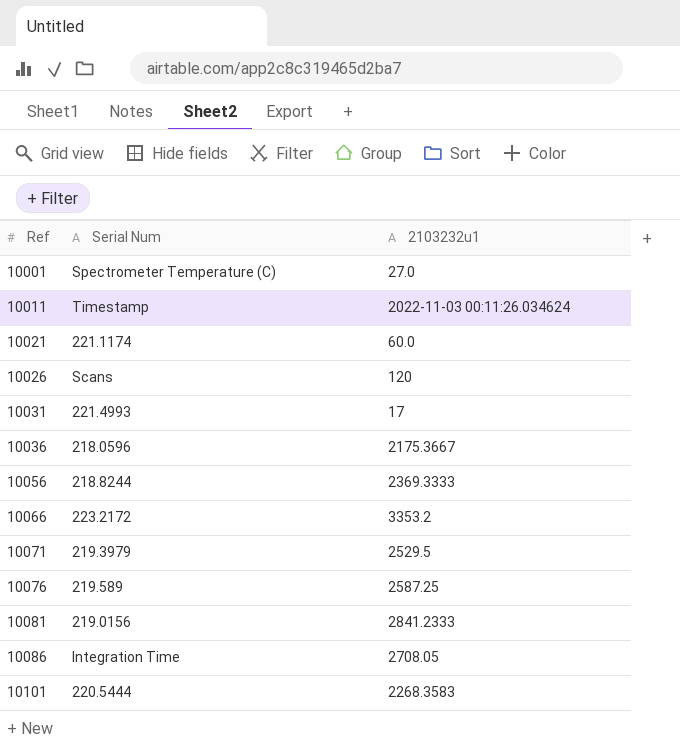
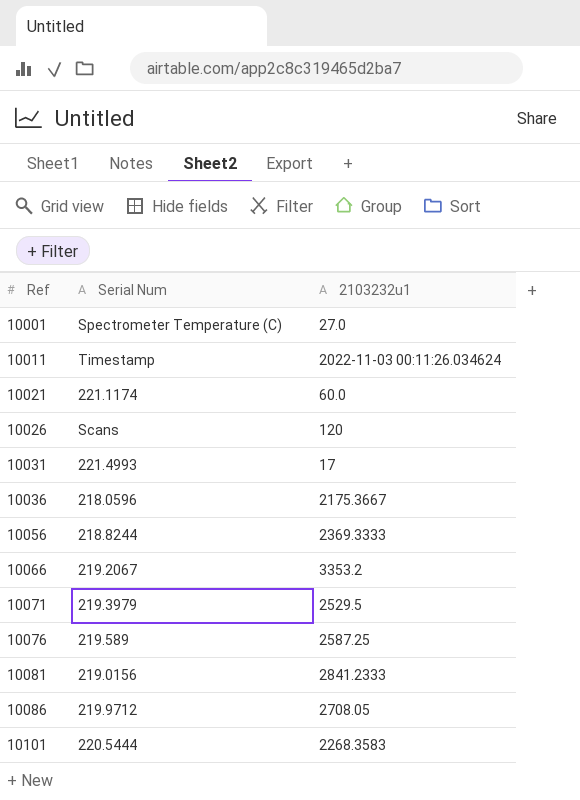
10066 | Serial Num: 223.2172 -> 219.2067
10086 | Serial Num: Integration Time -> 219.9712

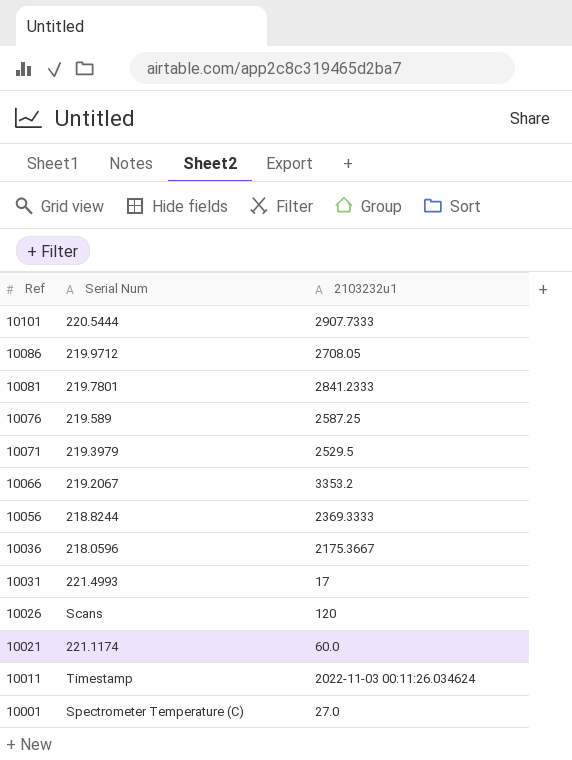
row order: Ref ascending -> Ref descending
10101 | 2103232u1: 2268.3583 -> 2907.7333
10081 | Serial Num: 219.0156 -> 219.7801

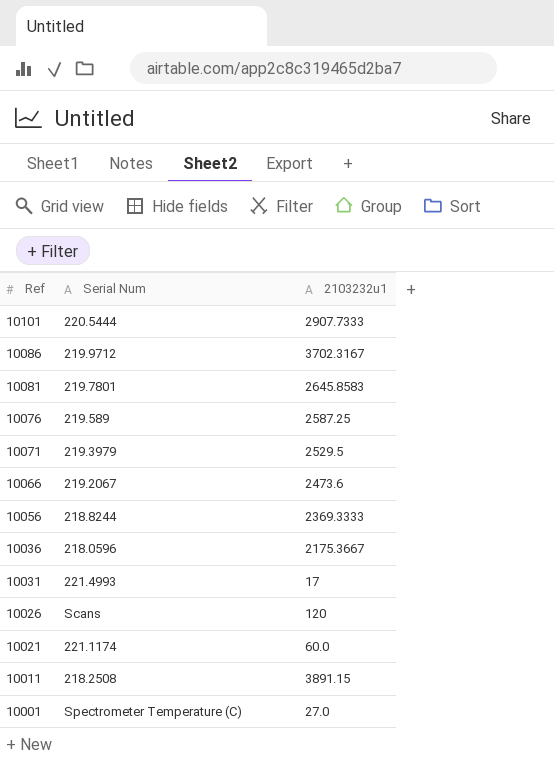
10086 | 2103232u1: 2708.05 -> 3702.3167
10081 | 2103232u1: 2841.2333 -> 2645.8583
10066 | 2103232u1: 3353.2 -> 2473.6
10011 | Serial Num: Timestamp -> 218.2508
10011 | 2103232u1: 2022-11-03 00:11:26.034624 -> 3891.15

